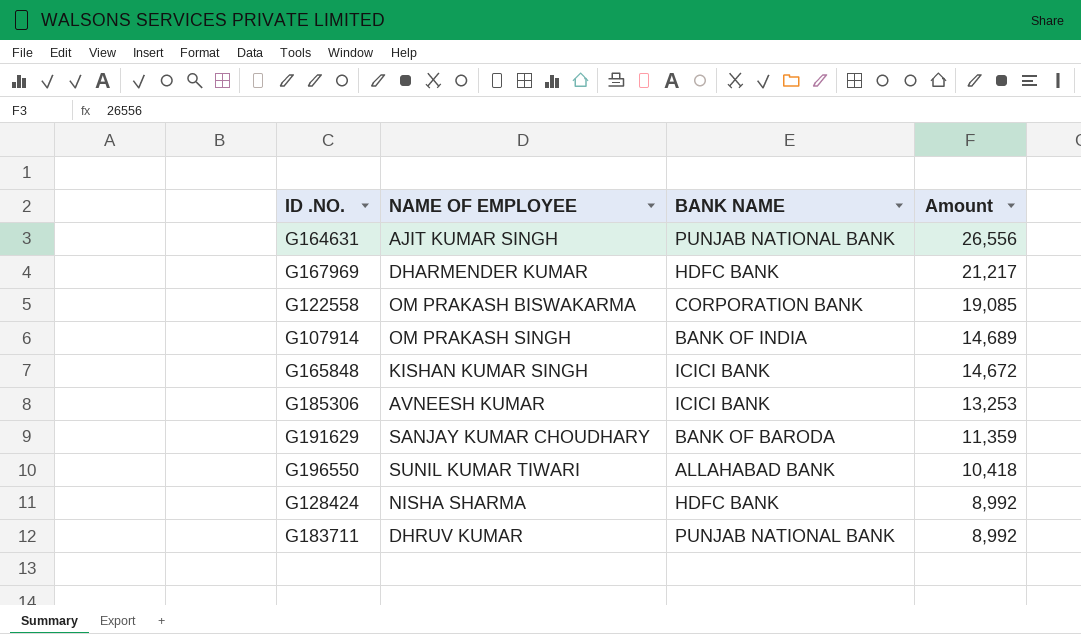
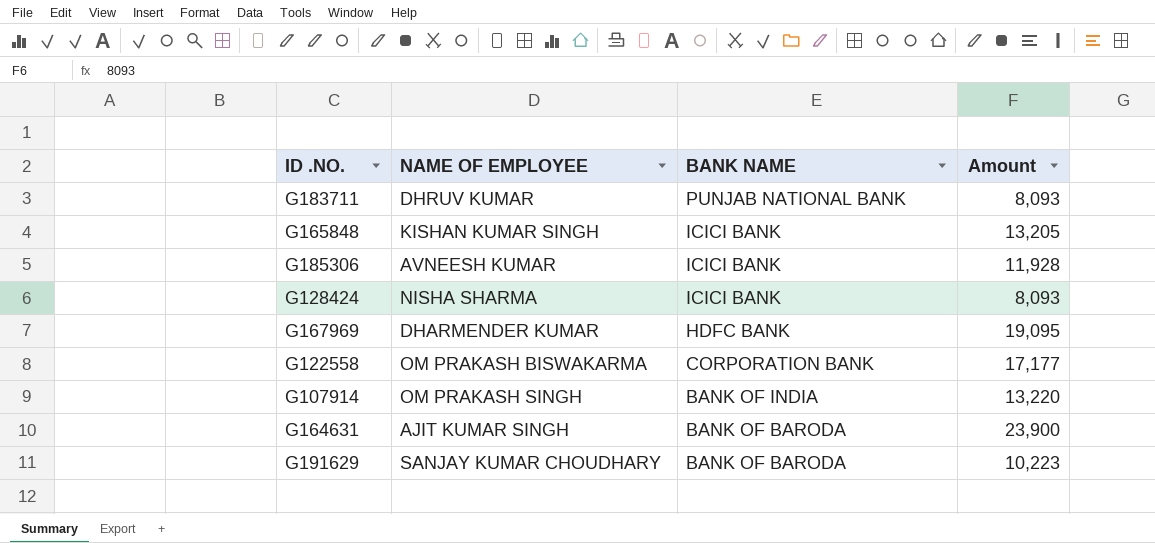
row order: Amount descending -> BANK NAME descending
row G196550: SUNIL KUMAR TIWARI | ALLAHABAD BANK | 10,418 -> none
G183711 | Amount: 8,992 -> 8,093
G165848 | Amount: 14,672 -> 13,205
G185306 | Amount: 13,253 -> 11,928
G128424 | BANK NAME: HDFC BANK -> ICICI BANK
G128424 | Amount: 8,992 -> 8,093
G167969 | Amount: 21,217 -> 19,095
G122558 | Amount: 19,085 -> 17,177
G107914 | Amount: 14,689 -> 13,220
G164631 | BANK NAME: PUNJAB NATIONAL BANK -> BANK OF BARODA
G164631 | Amount: 26,556 -> 23,900
G191629 | Amount: 11,359 -> 10,223

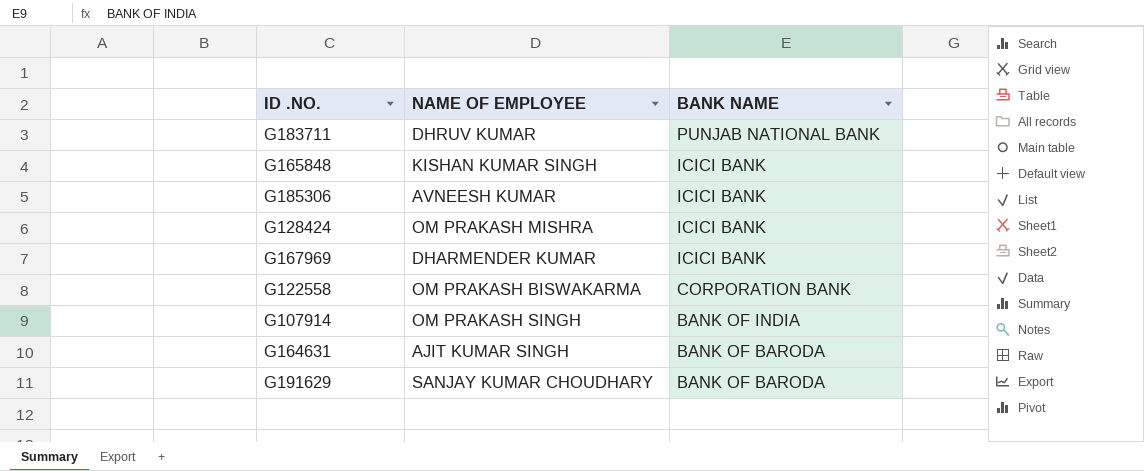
column Amount | position: 4 -> none
G128424 | NAME OF EMPLOYEE: NISHA SHARMA -> OM PRAKASH MISHRA
G167969 | BANK NAME: HDFC BANK -> ICICI BANK

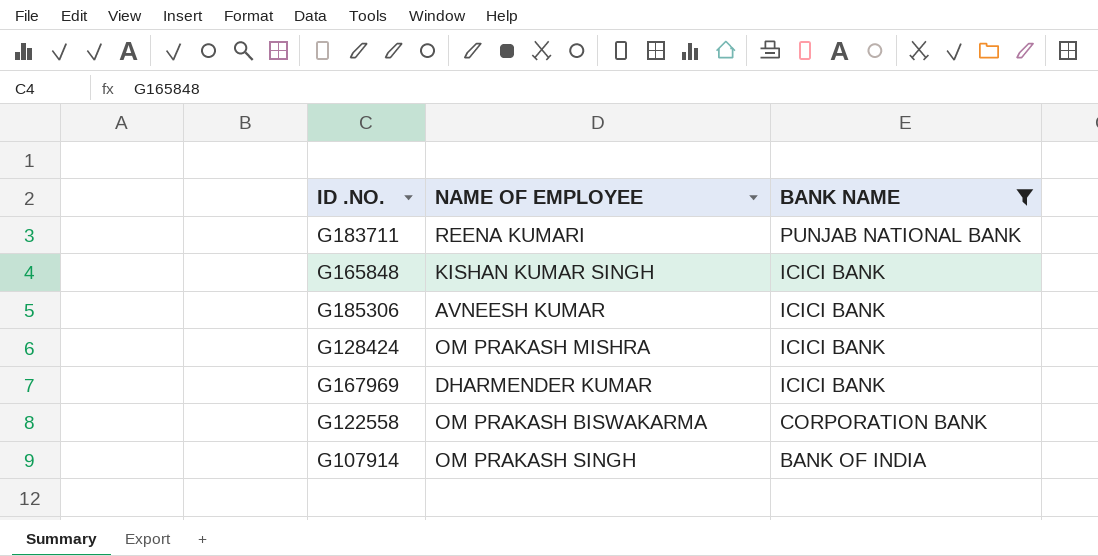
filter: none -> BANK NAME != BANK OF BARODA
G183711 | NAME OF EMPLOYEE: DHRUV KUMAR -> REENA KUMARI

